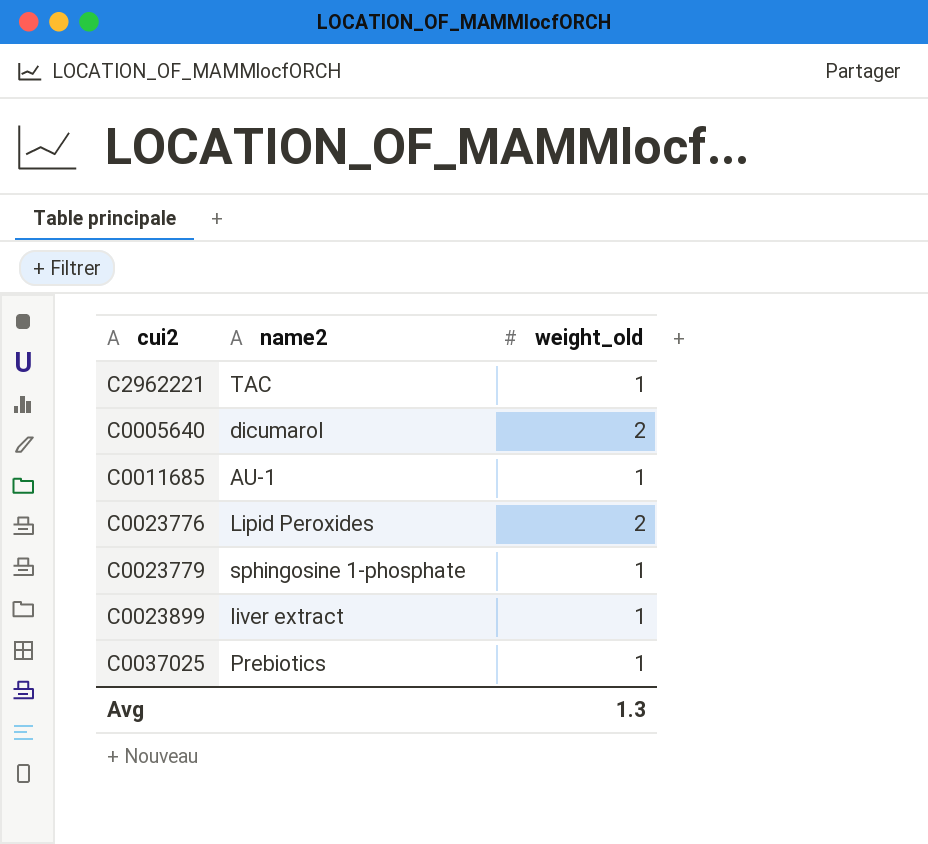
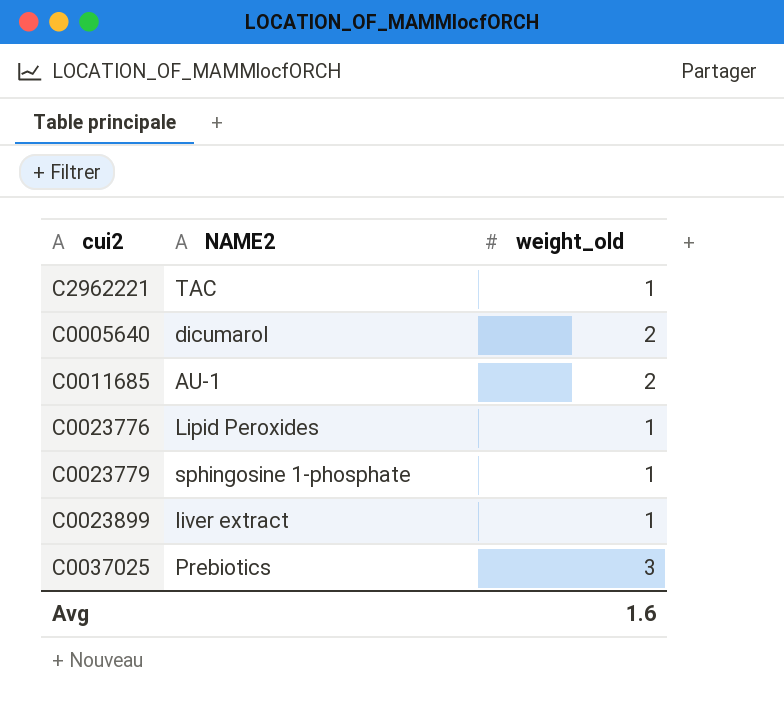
column name: name2 -> NAME2
C0011685 | weight_old: 1 -> 2
C0023776 | weight_old: 2 -> 1
C0037025 | weight_old: 1 -> 3
Avg | weight_old: 1.3 -> 1.6

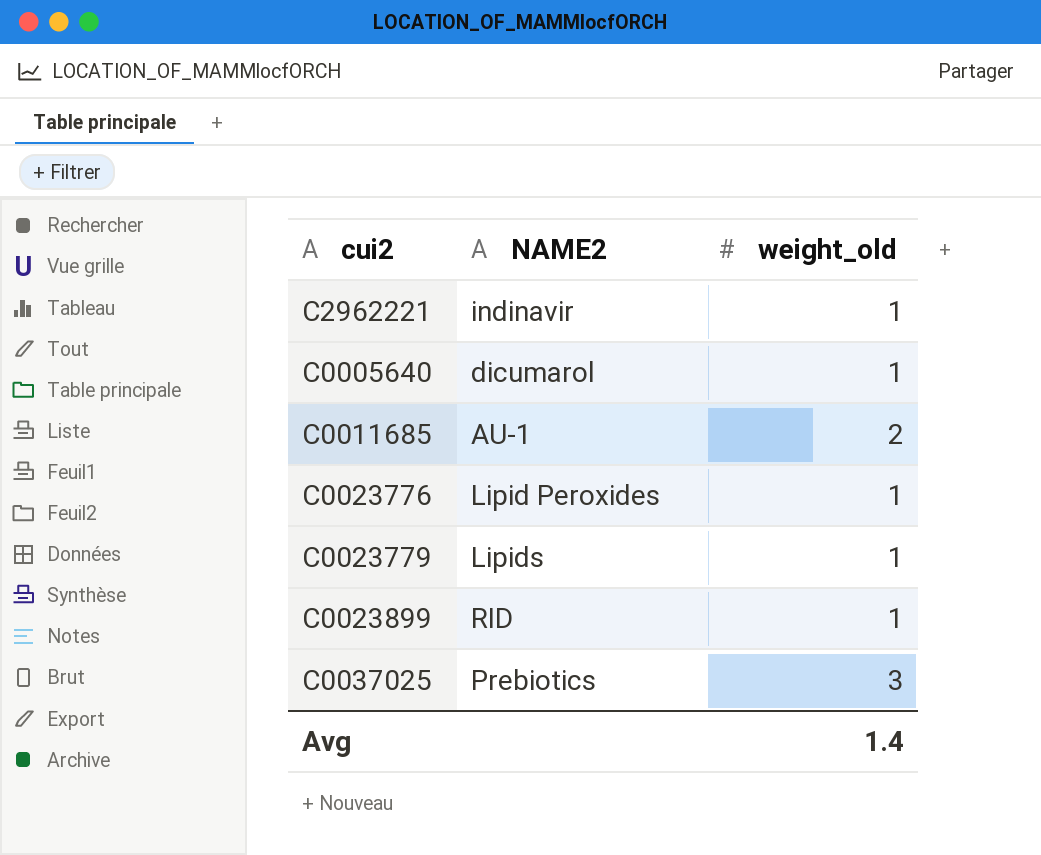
C2962221 | NAME2: TAC -> indinavir
C0005640 | weight_old: 2 -> 1
C0023779 | NAME2: sphingosine 1-phosphate -> Lipids
C0023899 | NAME2: liver extract -> RID
Avg | weight_old: 1.6 -> 1.4

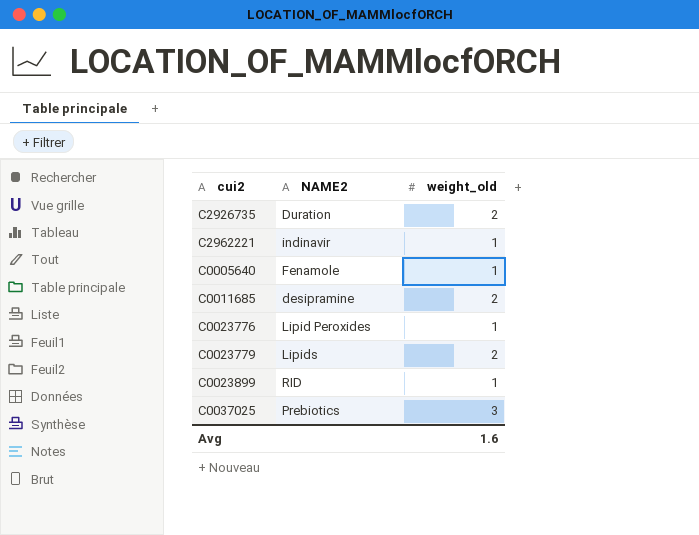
row C2926735: none -> Duration | 2
C0005640 | NAME2: dicumarol -> Fenamole
C0011685 | NAME2: AU-1 -> desipramine
C0023779 | weight_old: 1 -> 2
Avg | weight_old: 1.4 -> 1.6

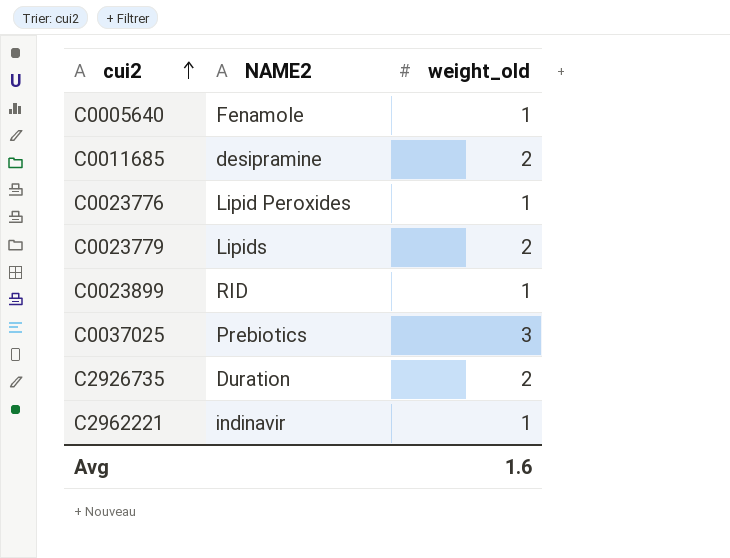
row order: none -> cui2 ascending

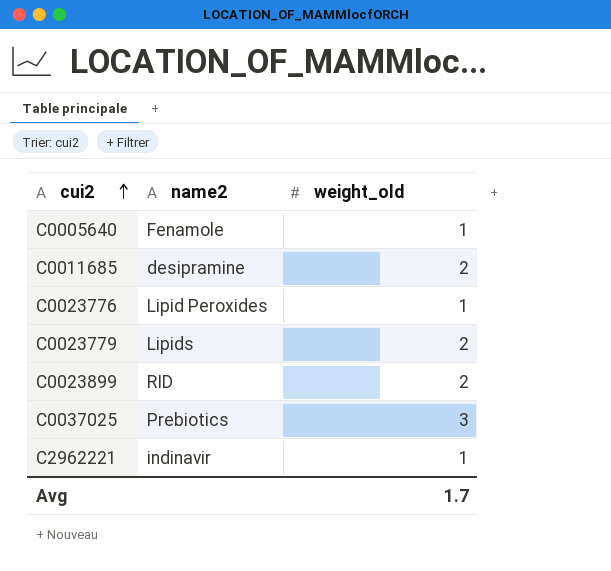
column name: NAME2 -> name2
row C2926735: Duration | 2 -> none
C0023899 | weight_old: 1 -> 2
Avg | weight_old: 1.6 -> 1.7

